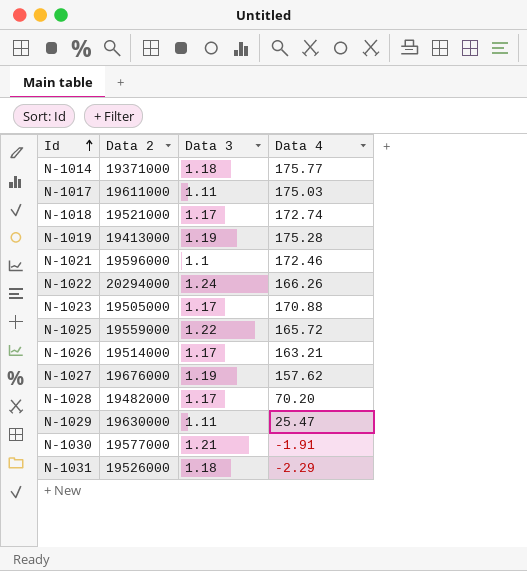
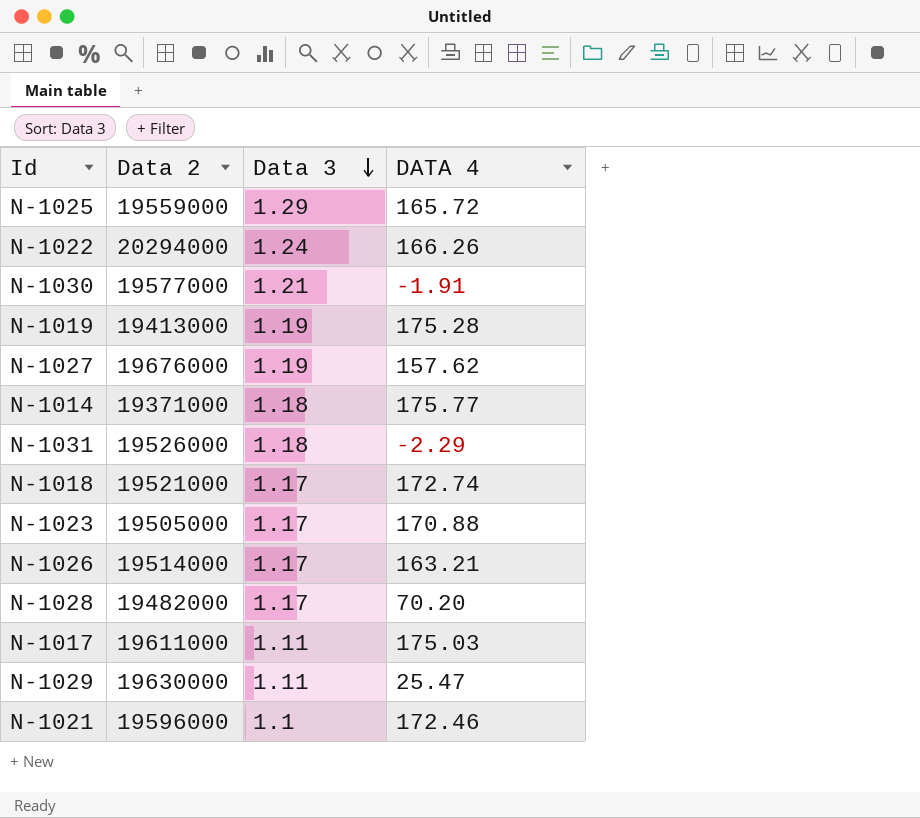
row order: Id ascending -> Data 3 descending
column name: Data 4 -> DATA 4
N-1025 | Data 3: 1.22 -> 1.29

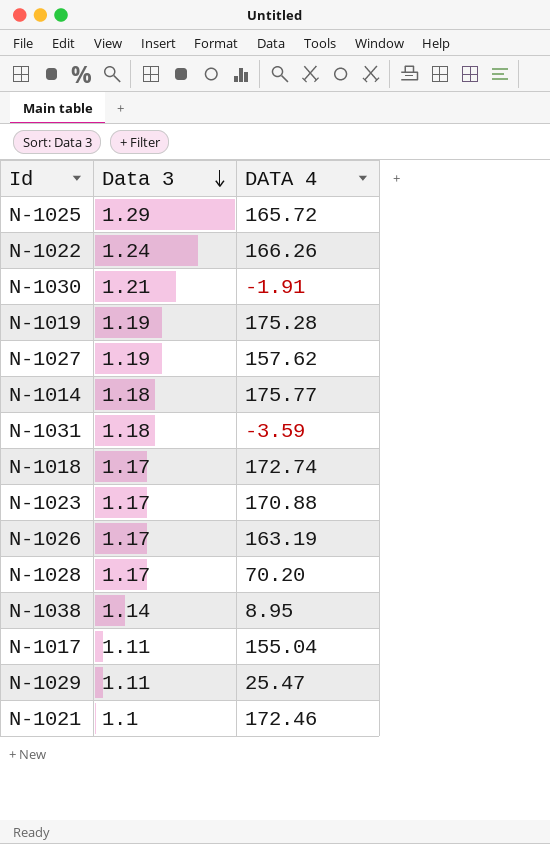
column Data 2 | position: 2 -> none
N-1031 | DATA 4: -2.29 -> -3.59
N-1026 | DATA 4: 163.21 -> 163.19
row N-1038: none -> 1.14 | 8.95
N-1017 | DATA 4: 175.03 -> 155.04

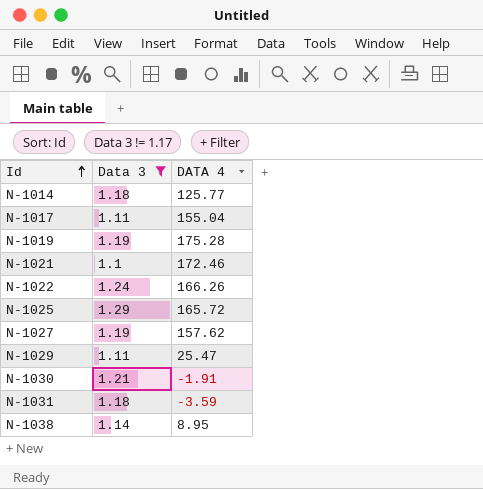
filter: none -> Data 3 != 1.17
row order: Data 3 descending -> Id ascending
N-1014 | DATA 4: 175.77 -> 125.77

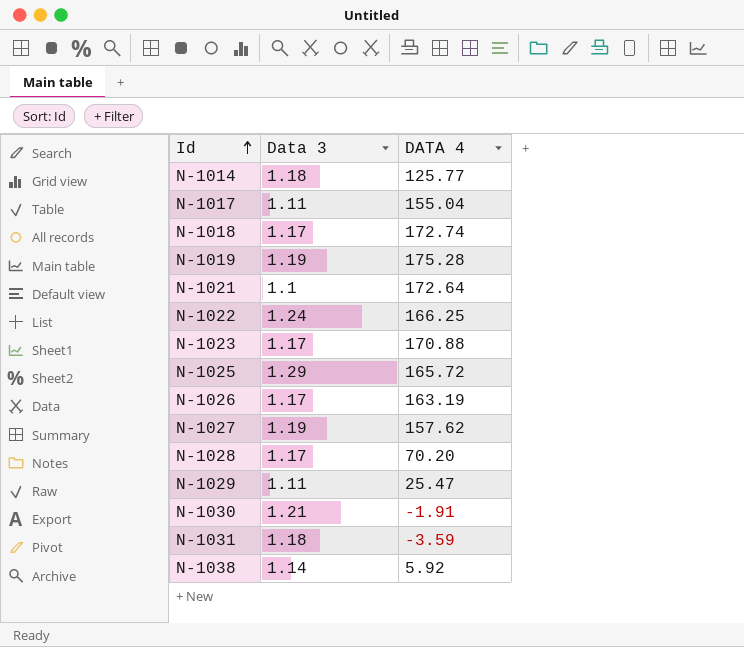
filter: Data 3 != 1.17 -> none
N-1021 | DATA 4: 172.46 -> 172.64
N-1022 | DATA 4: 166.26 -> 166.25
N-1038 | DATA 4: 8.95 -> 5.92

